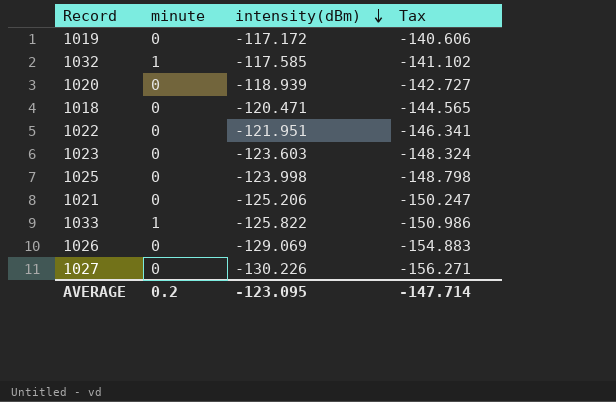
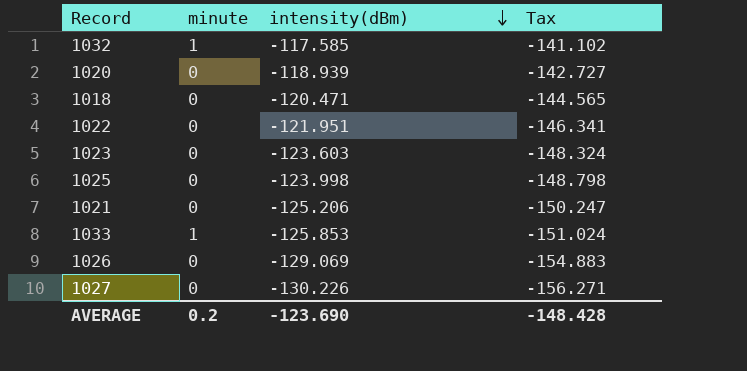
row 1019: 0 | -117.172 | -140.606 -> none
1033 | intensity(dBm): -125.822 -> -125.853
1033 | Tax: -150.986 -> -151.024
AVERAGE | intensity(dBm): -123.095 -> -123.690
AVERAGE | Tax: -147.714 -> -148.428

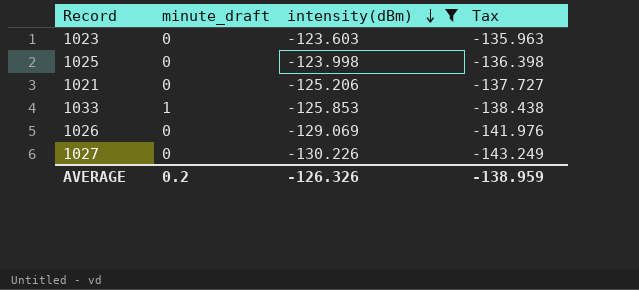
filter: none -> intensity(dBm) <= -123.603
column name: minute -> minute_draft
column Tax | formula: [intensity(dBm)] * 1.2 -> [intensity(dBm)] * 1.1
AVERAGE | intensity(dBm): -123.690 -> -126.326
AVERAGE | Tax: -148.428 -> -138.959

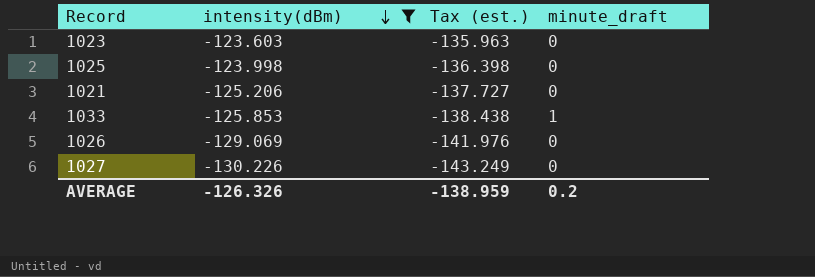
column name: Tax -> Tax (est.)
column minute_draft | position: 2 -> 4

